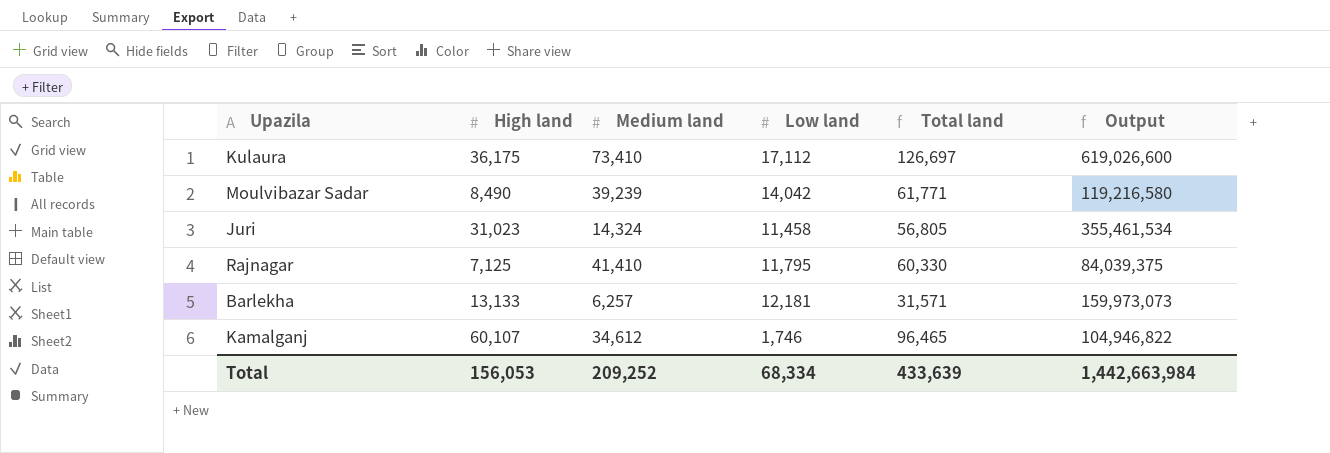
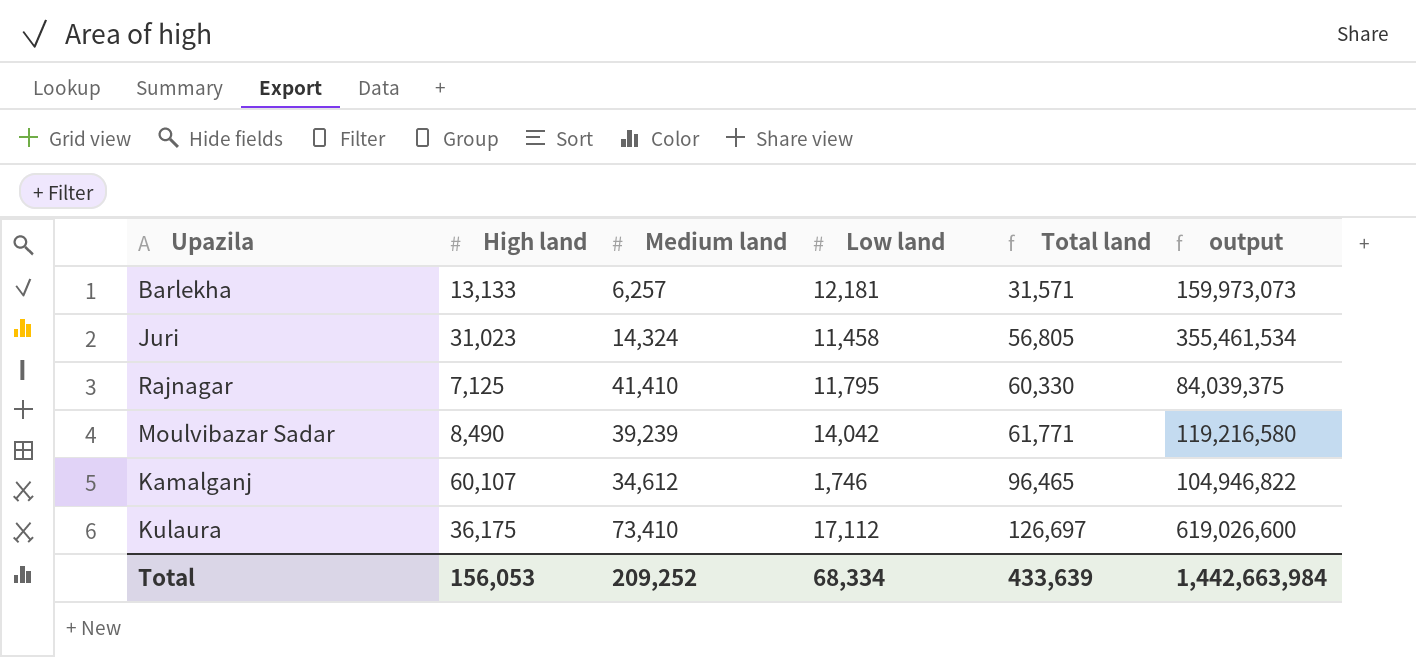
row order: none -> Total land ascending
column name: Output -> output

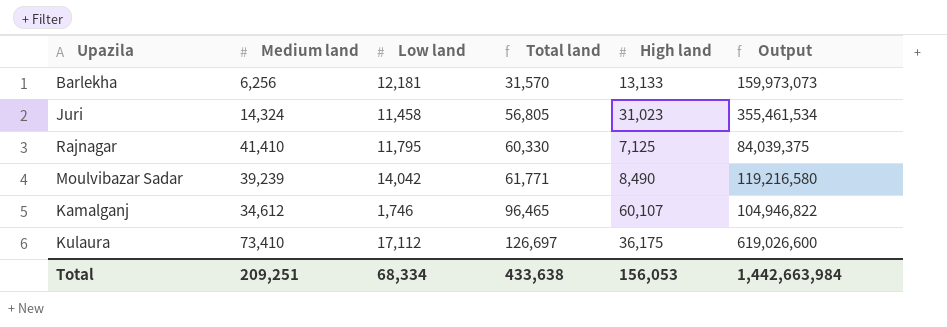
column High land | position: 2 -> 5
column name: output -> Output
Barlekha | Medium land: 6,257 -> 6,256
Barlekha | Total land: 31,571 -> 31,570
Total | Medium land: 209,252 -> 209,251
Total | Total land: 433,639 -> 433,638

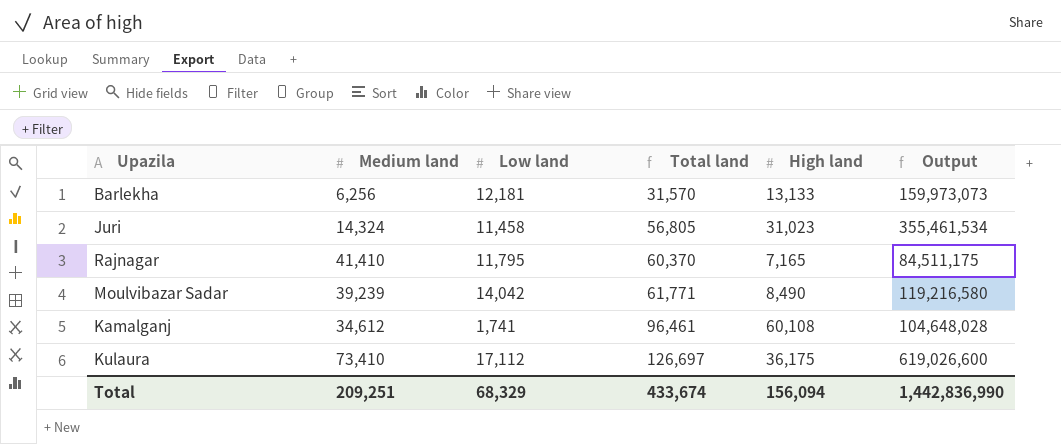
Rajnagar | Total land: 60,330 -> 60,370
Rajnagar | High land: 7,125 -> 7,165
Rajnagar | Output: 84,039,375 -> 84,511,175
Kamalganj | Low land: 1,746 -> 1,741
Kamalganj | Total land: 96,465 -> 96,461
Kamalganj | High land: 60,107 -> 60,108
Kamalganj | Output: 104,946,822 -> 104,648,028
Total | Low land: 68,334 -> 68,329
Total | Total land: 433,638 -> 433,674
Total | High land: 156,053 -> 156,094
Total | Output: 1,442,663,984 -> 1,442,836,990

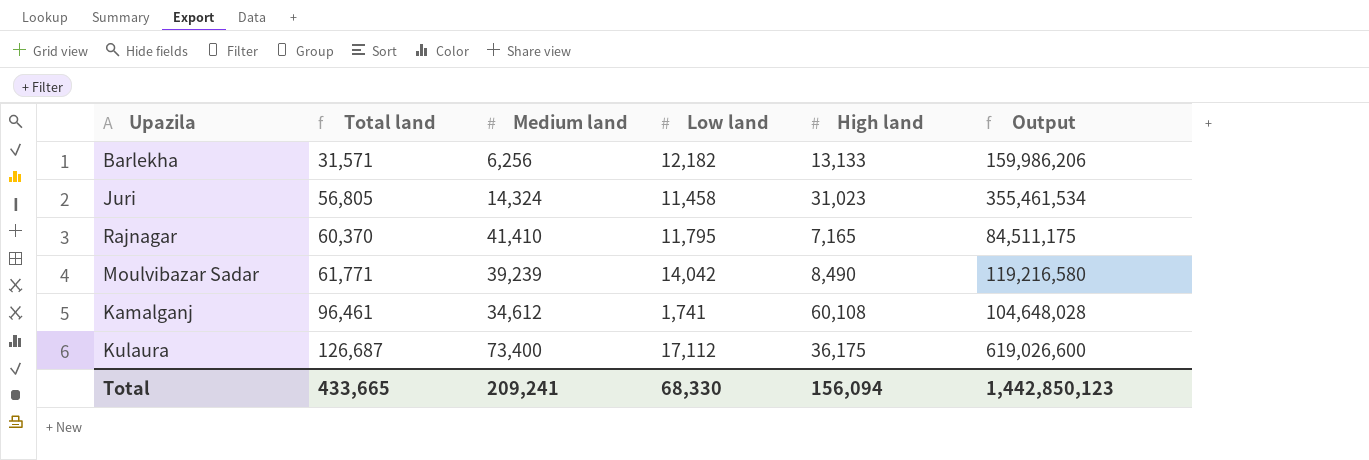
column Total land | position: 4 -> 2
Barlekha | Total land: 31,570 -> 31,571
Barlekha | Low land: 12,181 -> 12,182
Barlekha | Output: 159,973,073 -> 159,986,206
Kulaura | Total land: 126,697 -> 126,687
Kulaura | Medium land: 73,410 -> 73,400
Total | Total land: 433,674 -> 433,665
Total | Medium land: 209,251 -> 209,241
Total | Low land: 68,329 -> 68,330
Total | Output: 1,442,836,990 -> 1,442,850,123

